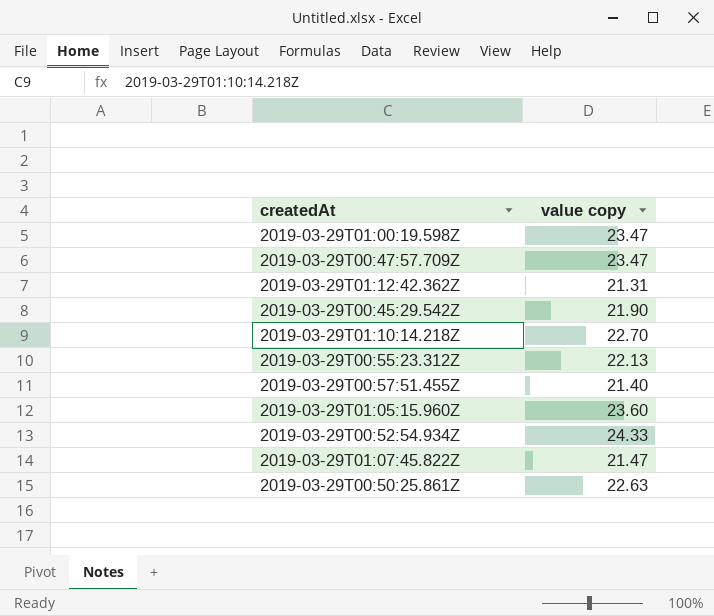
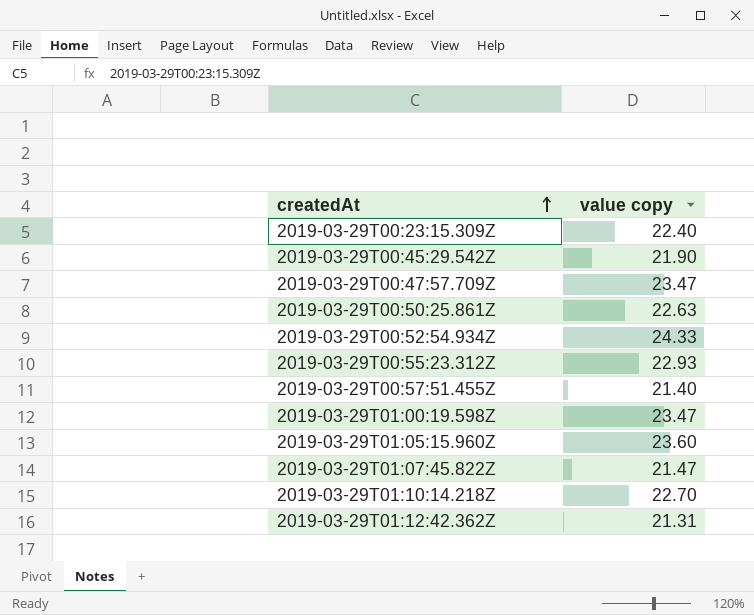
row order: none -> createdAt ascending
row 2019-03-29T00:23:15.309Z: none -> 22.40
2019-03-29T00:55:23.312Z | value copy: 22.13 -> 22.93

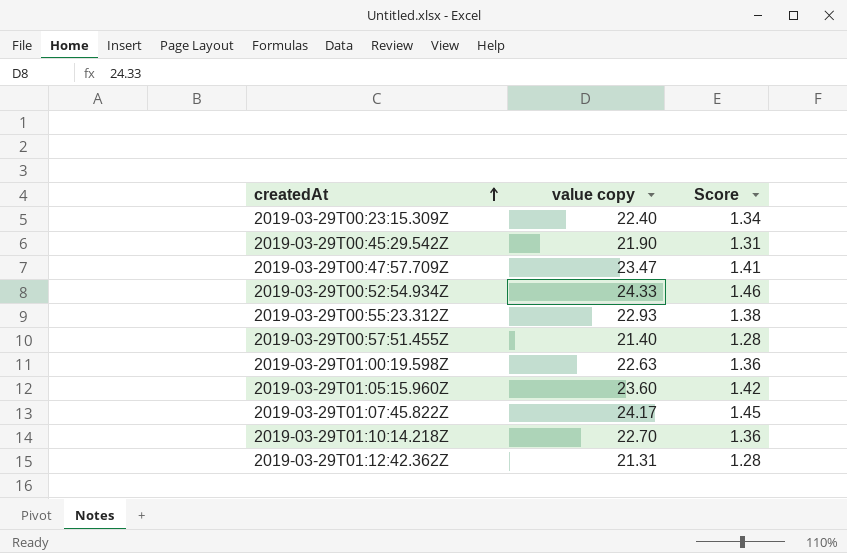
column Score | formula: none -> [value copy] * 0.06
row 2019-03-29T00:50:25.861Z: 22.63 -> none
2019-03-29T01:00:19.598Z | value copy: 23.47 -> 22.63
2019-03-29T01:07:45.822Z | value copy: 21.47 -> 24.17

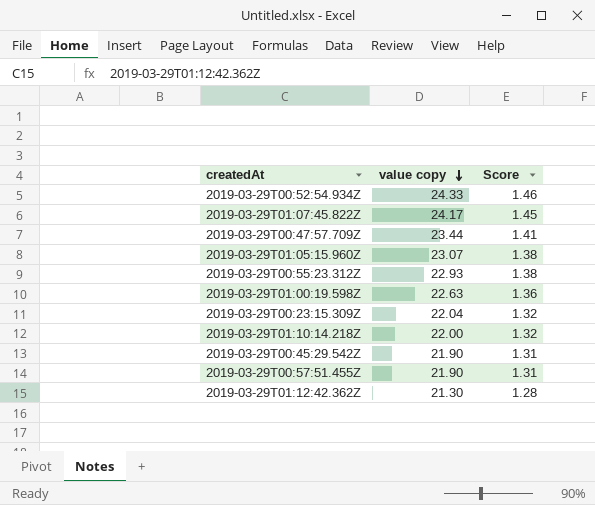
row order: createdAt ascending -> value copy descending
2019-03-29T00:47:57.709Z | value copy: 23.47 -> 23.44
2019-03-29T01:05:15.960Z | value copy: 23.60 -> 23.07
2019-03-29T01:05:15.960Z | Score: 1.42 -> 1.38
2019-03-29T00:23:15.309Z | value copy: 22.40 -> 22.04
2019-03-29T00:23:15.309Z | Score: 1.34 -> 1.32
2019-03-29T01:10:14.218Z | value copy: 22.70 -> 22.00
2019-03-29T01:10:14.218Z | Score: 1.36 -> 1.32
2019-03-29T00:57:51.455Z | value copy: 21.40 -> 21.90
2019-03-29T00:57:51.455Z | Score: 1.28 -> 1.31
2019-03-29T01:12:42.362Z | value copy: 21.31 -> 21.30

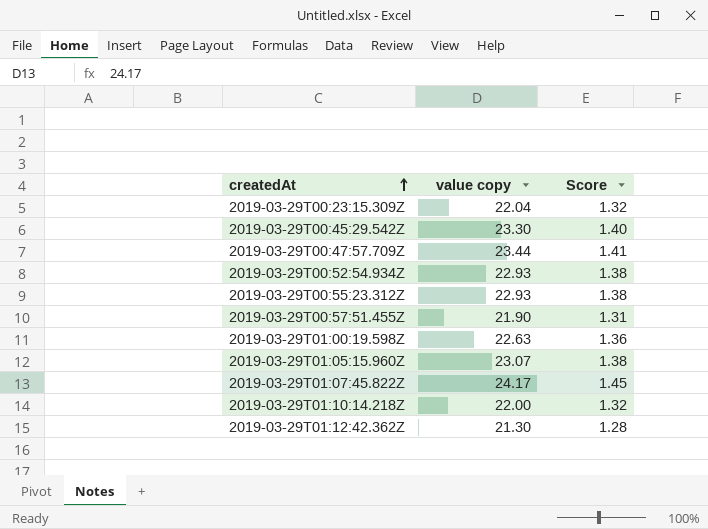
row order: value copy descending -> createdAt ascending
2019-03-29T00:45:29.542Z | value copy: 21.90 -> 23.30
2019-03-29T00:45:29.542Z | Score: 1.31 -> 1.40
2019-03-29T00:52:54.934Z | value copy: 24.33 -> 22.93
2019-03-29T00:52:54.934Z | Score: 1.46 -> 1.38

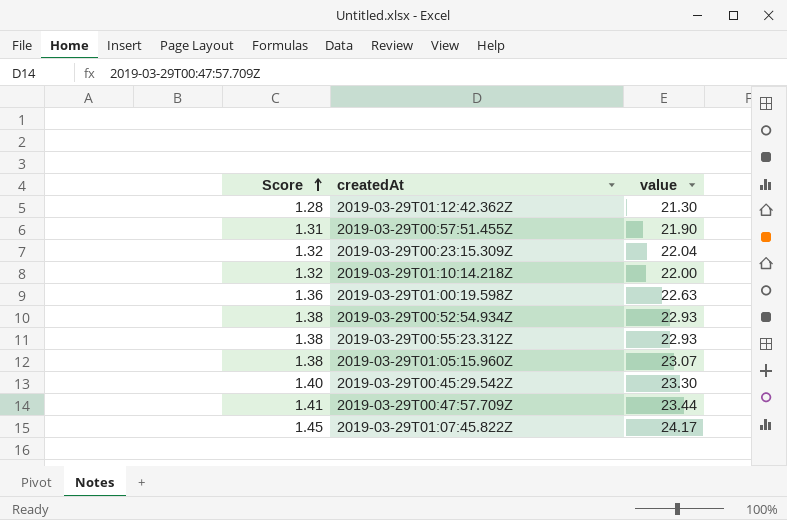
row order: createdAt ascending -> Score ascending
column Score | position: 3 -> 1
column name: value copy -> value

